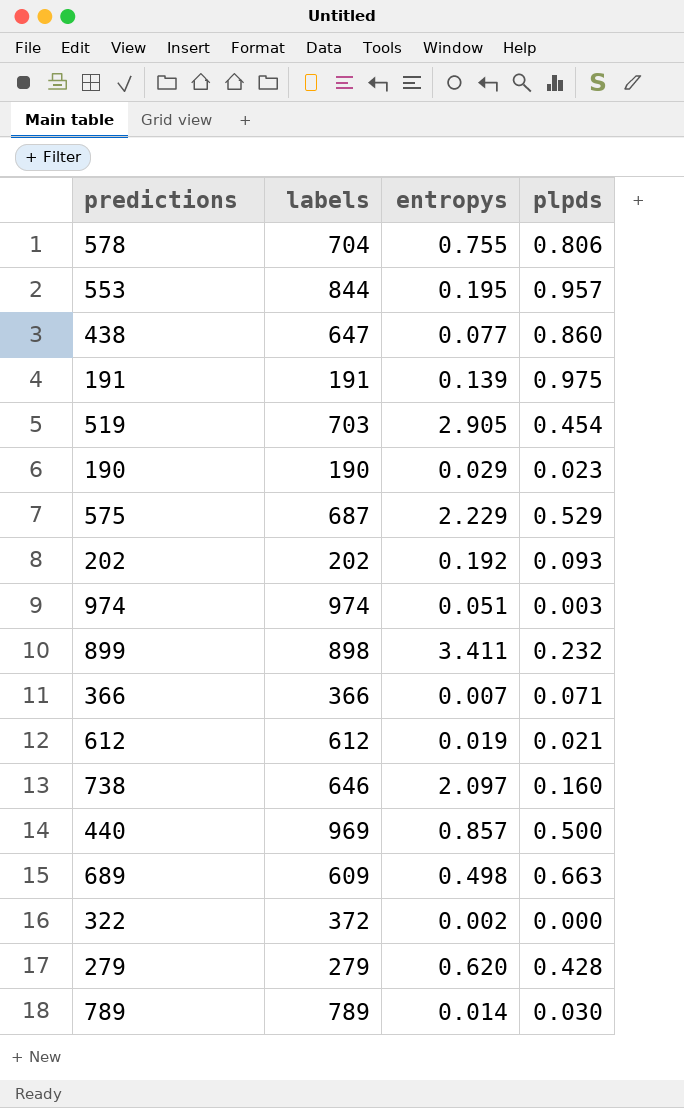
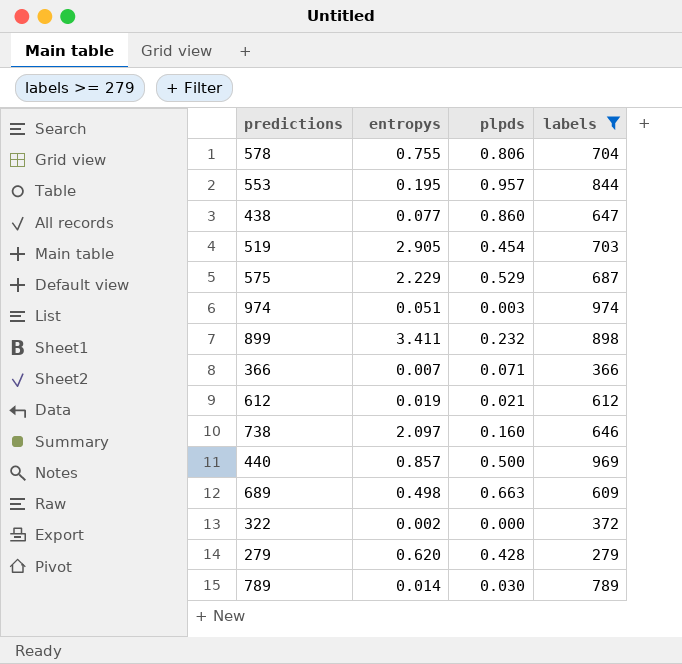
filter: none -> labels >= 279
column labels | position: 2 -> 4

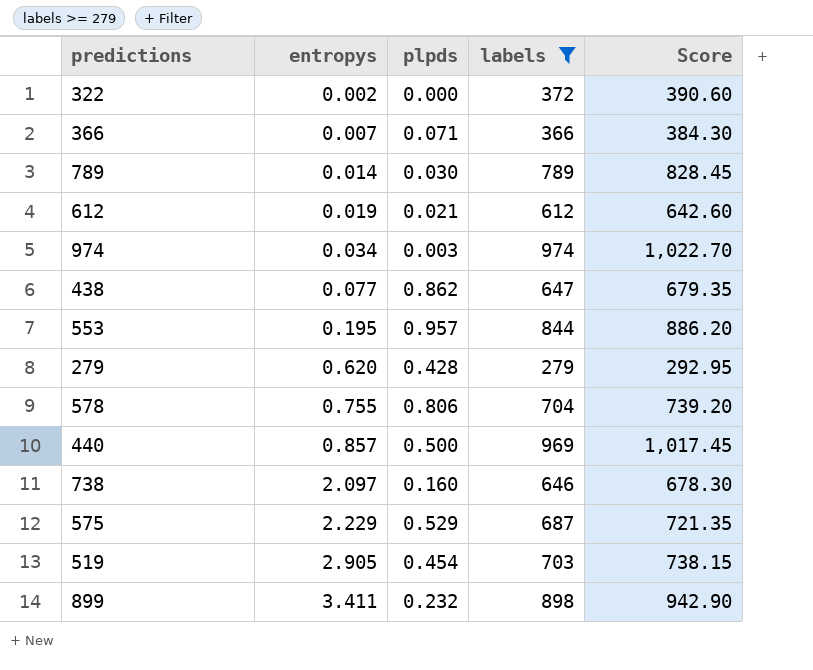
row order: none -> entropys ascending
column Score | formula: none -> [labels] * 1.05
row 689: 0.498 | 0.663 | 609 -> none
974 | entropys: 0.051 -> 0.034
438 | plpds: 0.860 -> 0.862

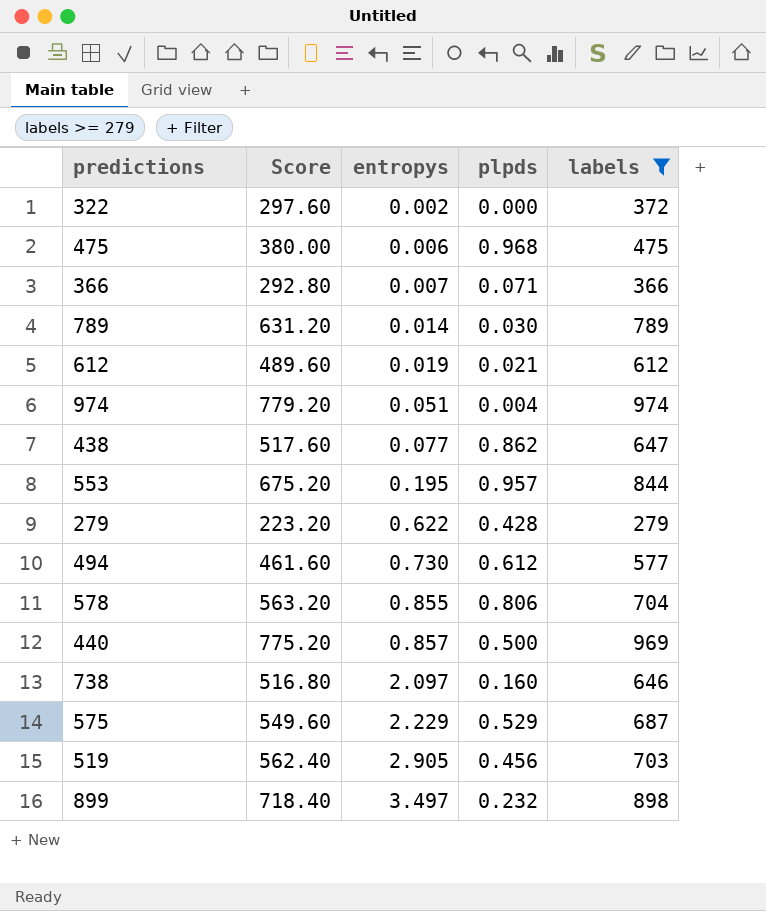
column Score | formula: [labels] * 1.05 -> [labels] * 0.8
column Score | position: 5 -> 2
row 475: none -> 380.00 | 0.006 | 0.968 | 475
974 | entropys: 0.034 -> 0.051
974 | plpds: 0.003 -> 0.004
279 | entropys: 0.620 -> 0.622
row 494: none -> 461.60 | 0.730 | 0.612 | 577
578 | entropys: 0.755 -> 0.855
519 | plpds: 0.454 -> 0.456
899 | entropys: 3.411 -> 3.497

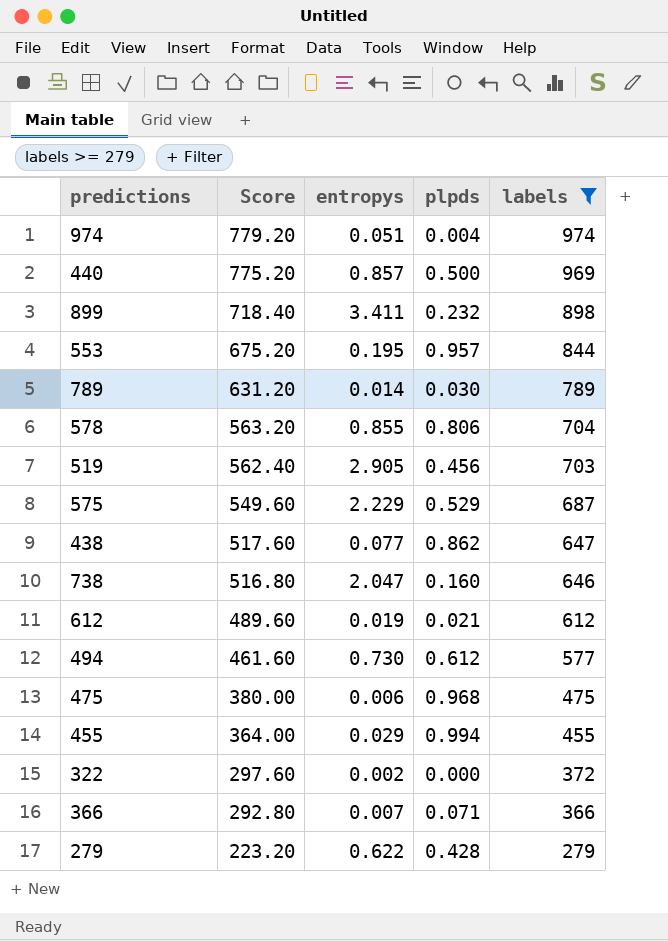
row order: entropys ascending -> Score descending
899 | entropys: 3.497 -> 3.411
738 | entropys: 2.097 -> 2.047
row 455: none -> 364.00 | 0.029 | 0.994 | 455

